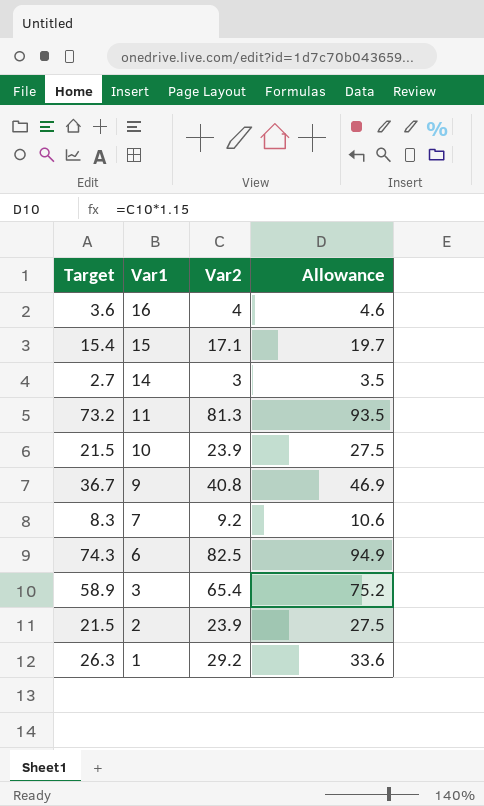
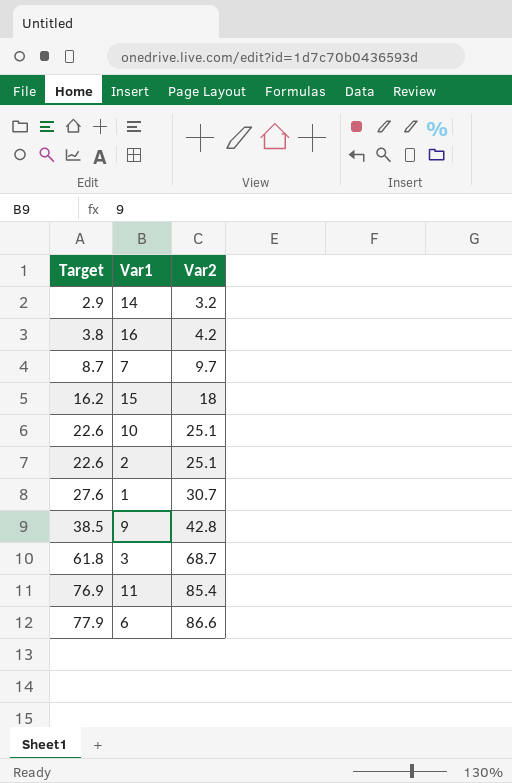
row order: Var1 descending -> Target ascending
column Allowance | formula: [Var2] * 1.15 -> none
14 | Target: 2.7 -> 2.9
14 | Var2: 3 -> 3.2
16 | Target: 3.6 -> 3.8
16 | Var2: 4 -> 4.2
7 | Target: 8.3 -> 8.7
7 | Var2: 9.2 -> 9.7
15 | Target: 15.4 -> 16.2
15 | Var2: 17.1 -> 18
10 | Target: 21.5 -> 22.6
10 | Var2: 23.9 -> 25.1
2 | Target: 21.5 -> 22.6
2 | Var2: 23.9 -> 25.1
1 | Target: 26.3 -> 27.6
1 | Var2: 29.2 -> 30.7
9 | Target: 36.7 -> 38.5
9 | Var2: 40.8 -> 42.8
3 | Target: 58.9 -> 61.8
3 | Var2: 65.4 -> 68.7
11 | Target: 73.2 -> 76.9
11 | Var2: 81.3 -> 85.4
6 | Target: 74.3 -> 77.9
6 | Var2: 82.5 -> 86.6

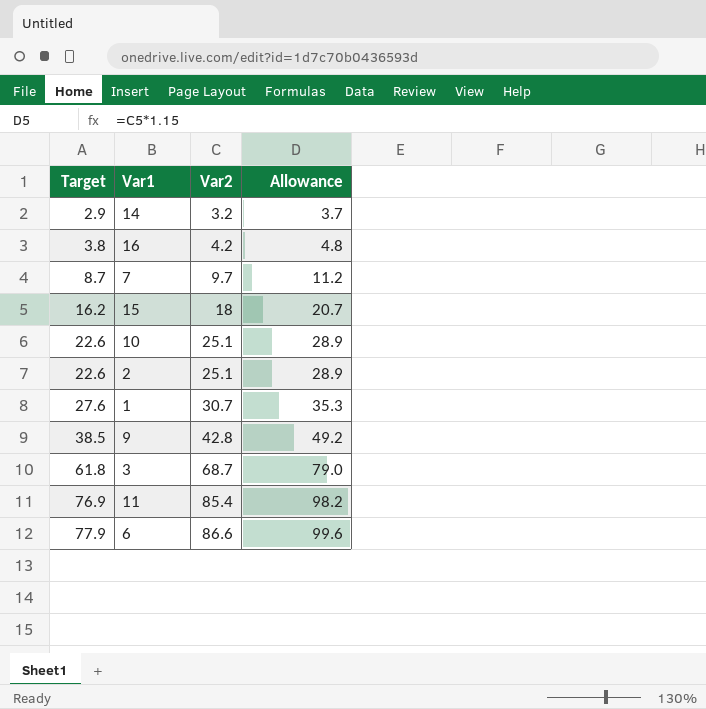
column Allowance | formula: none -> [Var2] * 1.15

